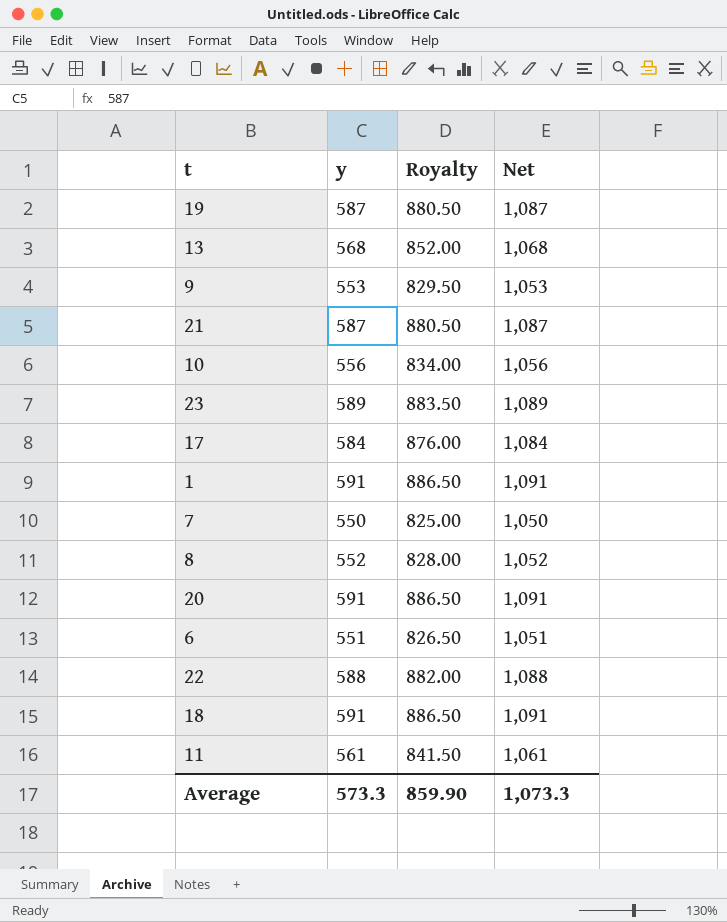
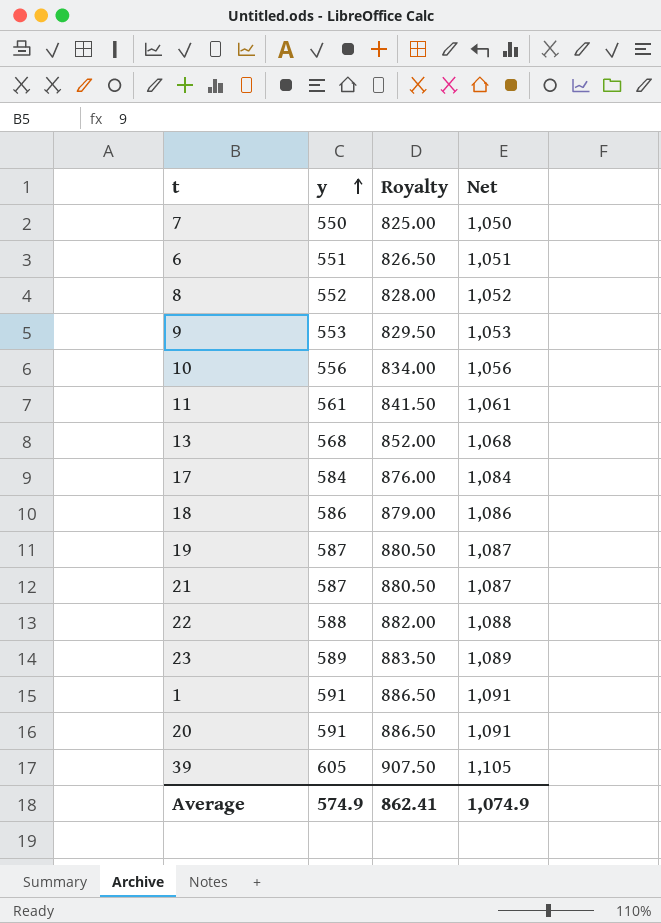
row order: none -> y ascending
18 | y: 591 -> 586
18 | Royalty: 886.50 -> 879.00
18 | Net: 1,091 -> 1,086
row 39: none -> 605 | 907.50 | 1,105
Average | y: 573.3 -> 574.9
Average | Royalty: 859.90 -> 862.41
Average | Net: 1,073.3 -> 1,074.9

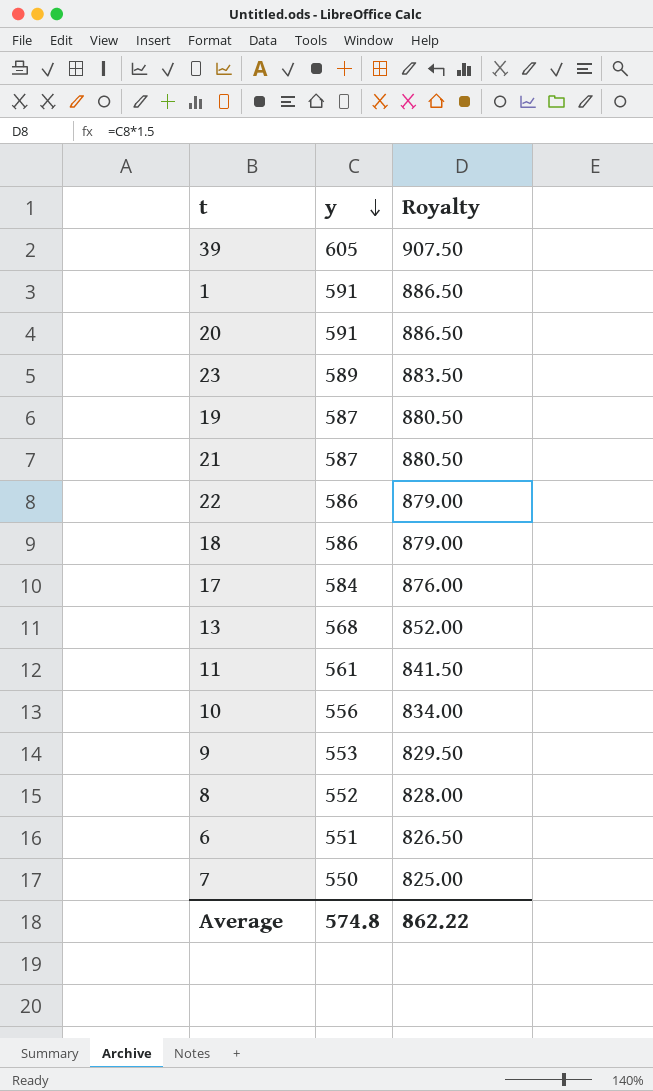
row order: y ascending -> y descending
column Net | formula: [y] + 500 -> none
22 | y: 588 -> 586
22 | Royalty: 882.00 -> 879.00
Average | y: 574.9 -> 574.8
Average | Royalty: 862.41 -> 862.22

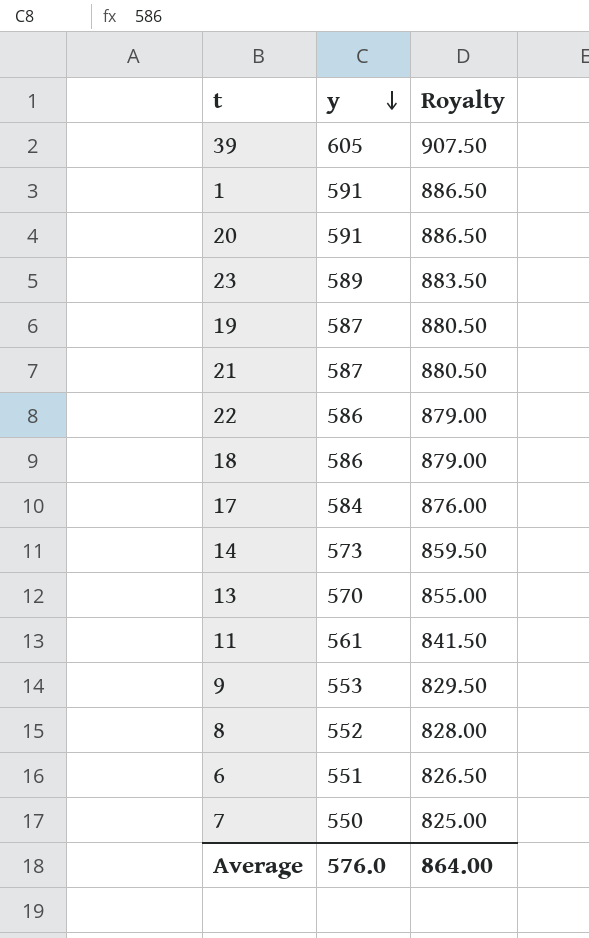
row 10: 556 | 834.00 -> none
row 14: none -> 573 | 859.50
13 | y: 568 -> 570
13 | Royalty: 852.00 -> 855.00
Average | y: 574.8 -> 576.0
Average | Royalty: 862.22 -> 864.00

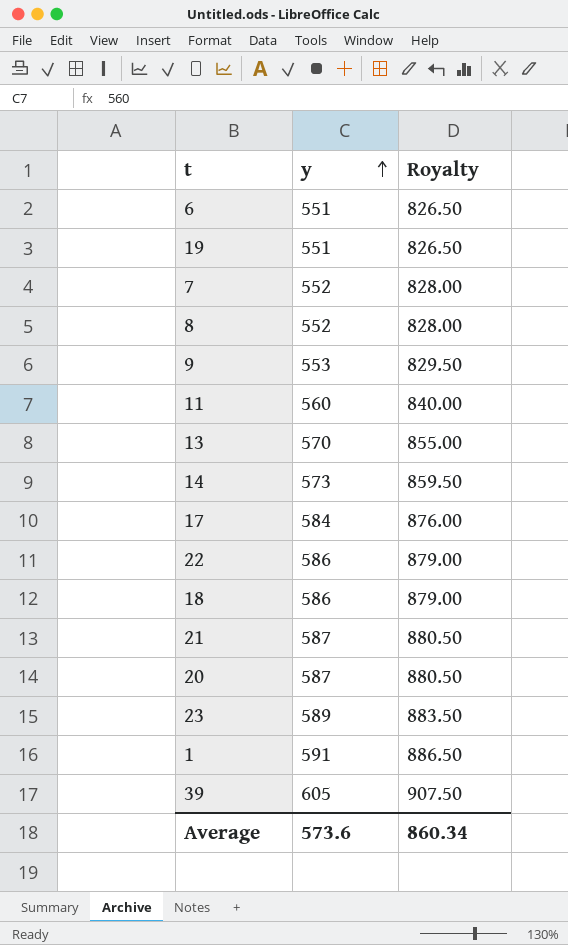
row order: y descending -> y ascending
19 | y: 587 -> 551
19 | Royalty: 880.50 -> 826.50
7 | y: 550 -> 552
7 | Royalty: 825.00 -> 828.00
11 | y: 561 -> 560
11 | Royalty: 841.50 -> 840.00
20 | y: 591 -> 587
20 | Royalty: 886.50 -> 880.50
Average | y: 576.0 -> 573.6
Average | Royalty: 864.00 -> 860.34

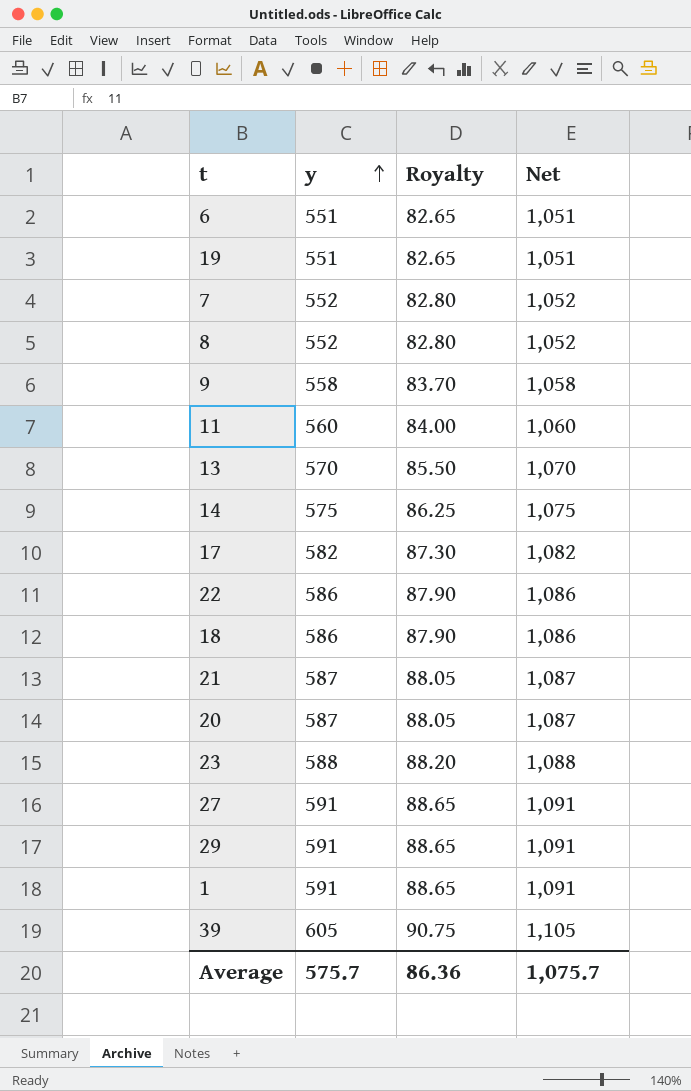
column Royalty | formula: [y] * 1.5 -> [y] * 0.15
column Net | formula: none -> [y] + 500
9 | y: 553 -> 558
14 | y: 573 -> 575
17 | y: 584 -> 582
23 | y: 589 -> 588
row 27: none -> 591 | 88.65 | 1,091
row 29: none -> 591 | 88.65 | 1,091
Average | y: 573.6 -> 575.7
Average | Royalty: 860.34 -> 86.36

